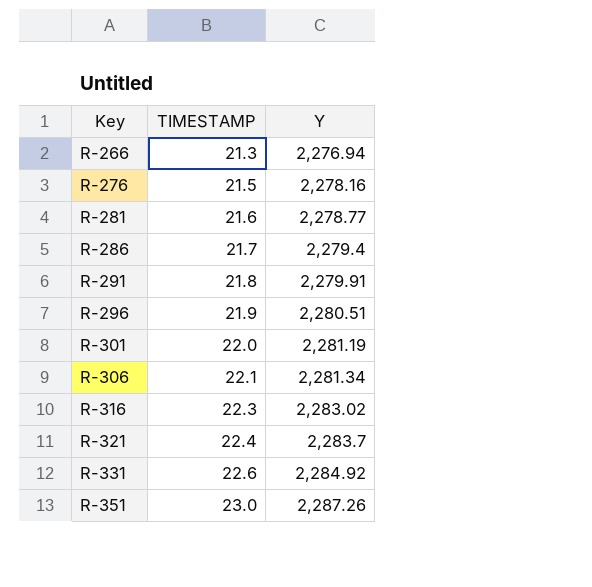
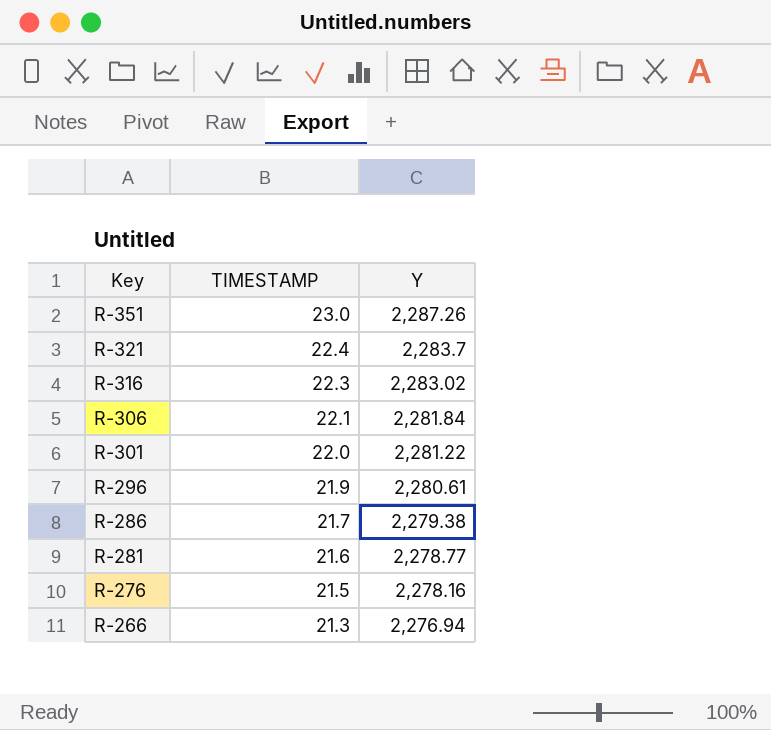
row order: Key ascending -> Key descending
row R-291: 21.8 | 2,279.91 -> none
row R-331: 22.6 | 2,284.92 -> none
R-306 | Y: 2,281.34 -> 2,281.84
R-301 | Y: 2,281.19 -> 2,281.22
R-296 | Y: 2,280.51 -> 2,280.61
R-286 | Y: 2,279.4 -> 2,279.38

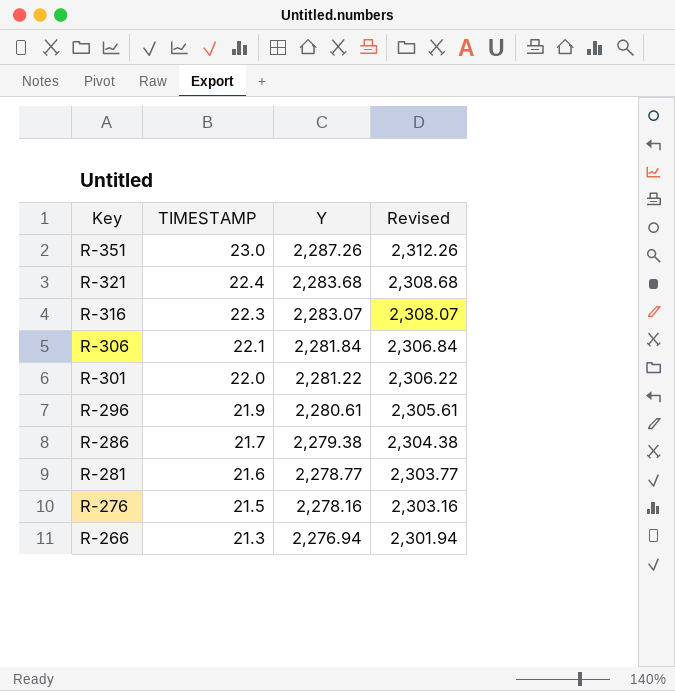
column Revised | formula: none -> [Y] + 25
R-321 | Y: 2,283.7 -> 2,283.68
R-316 | Y: 2,283.02 -> 2,283.07

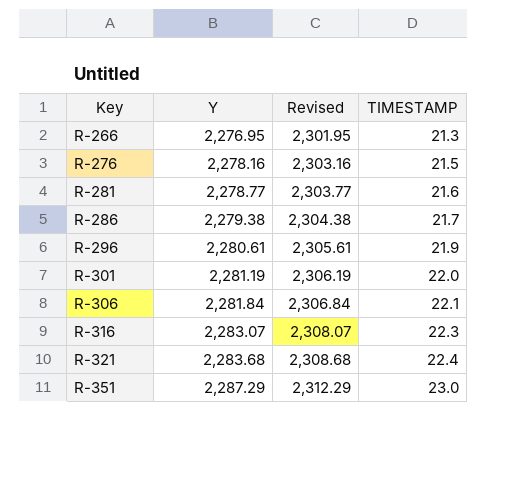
row order: Key descending -> Key ascending
column TIMESTAMP | position: 2 -> 4
R-266 | Y: 2,276.94 -> 2,276.95
R-266 | Revised: 2,301.94 -> 2,301.95
R-301 | Y: 2,281.22 -> 2,281.19
R-301 | Revised: 2,306.22 -> 2,306.19
R-351 | Y: 2,287.26 -> 2,287.29
R-351 | Revised: 2,312.26 -> 2,312.29

